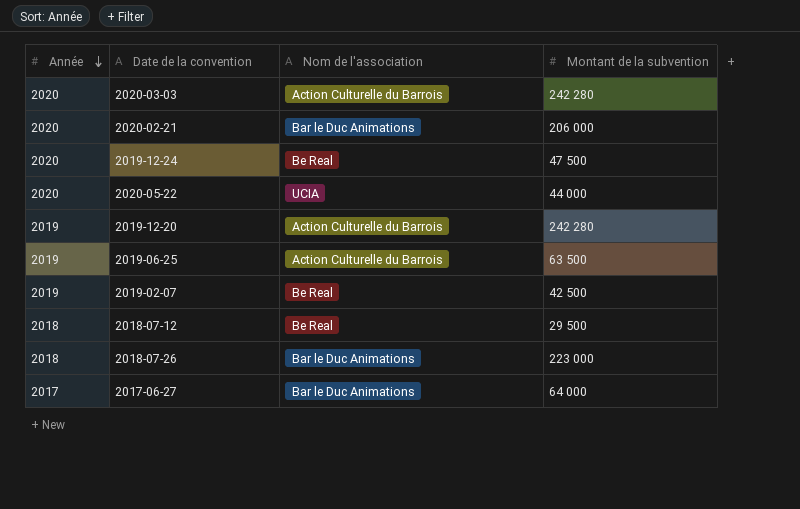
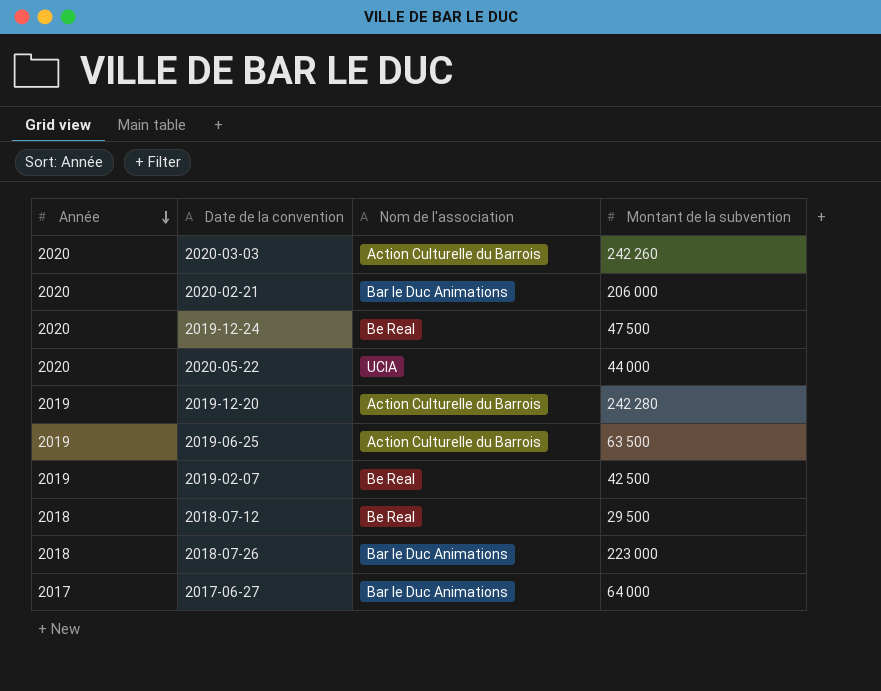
2020-03-03 | Montant de la subvention: 242 280 -> 242 260

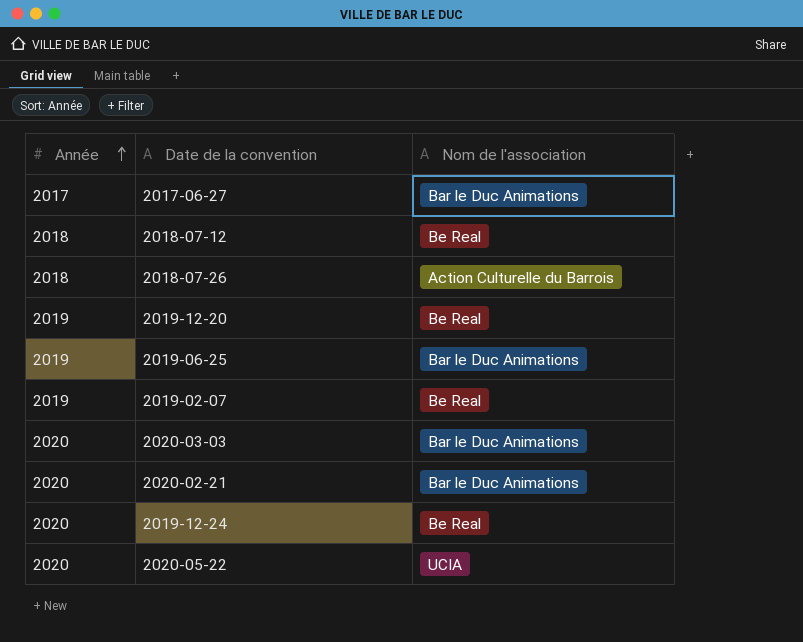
row order: Année descending -> Année ascending
column Montant de la subvention | position: 4 -> none
2018-07-26 | Nom de l'association: Bar le Duc Animations -> Action Culturelle du Barrois
2019-12-20 | Nom de l'association: Action Culturelle du Barrois -> Be Real
2019-06-25 | Nom de l'association: Action Culturelle du Barrois -> Bar le Duc Animations
2020-03-03 | Nom de l'association: Action Culturelle du Barrois -> Bar le Duc Animations

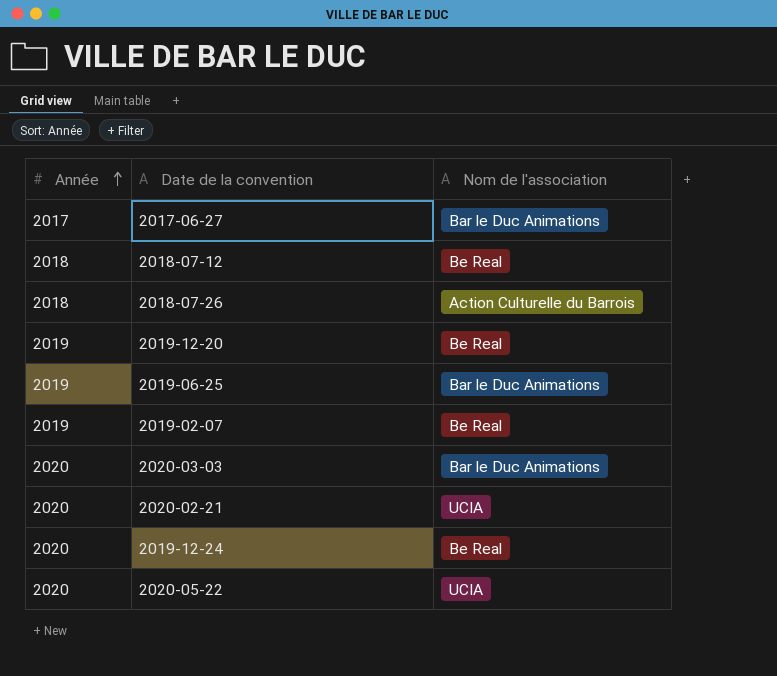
2020-02-21 | Nom de l'association: Bar le Duc Animations -> UCIA

